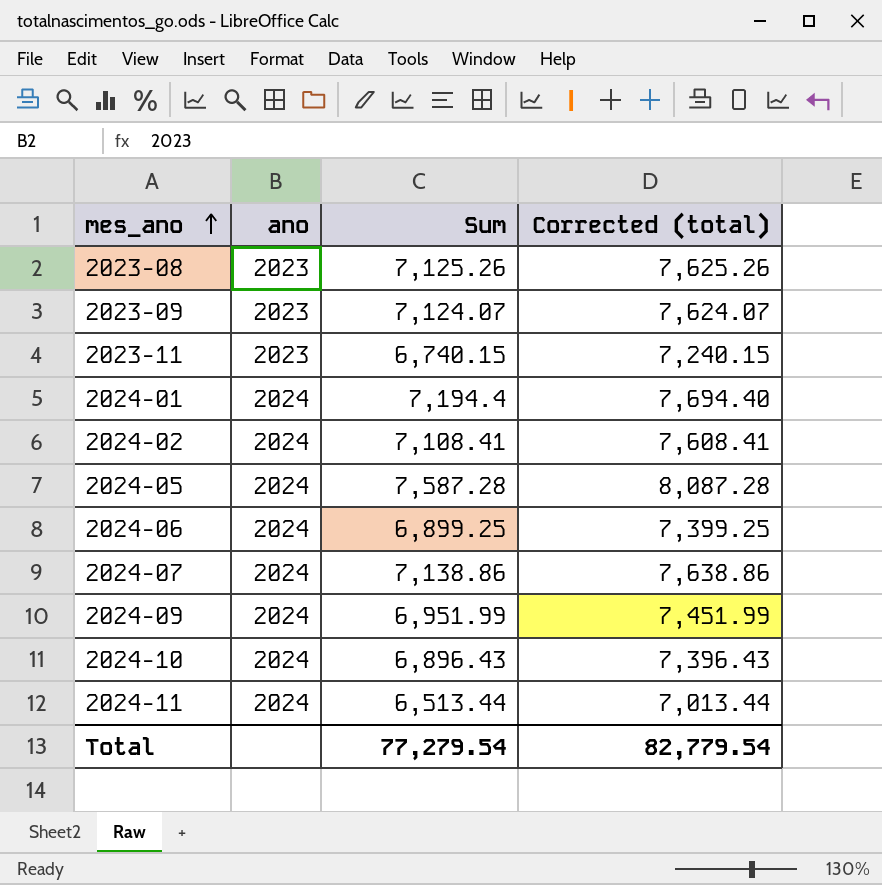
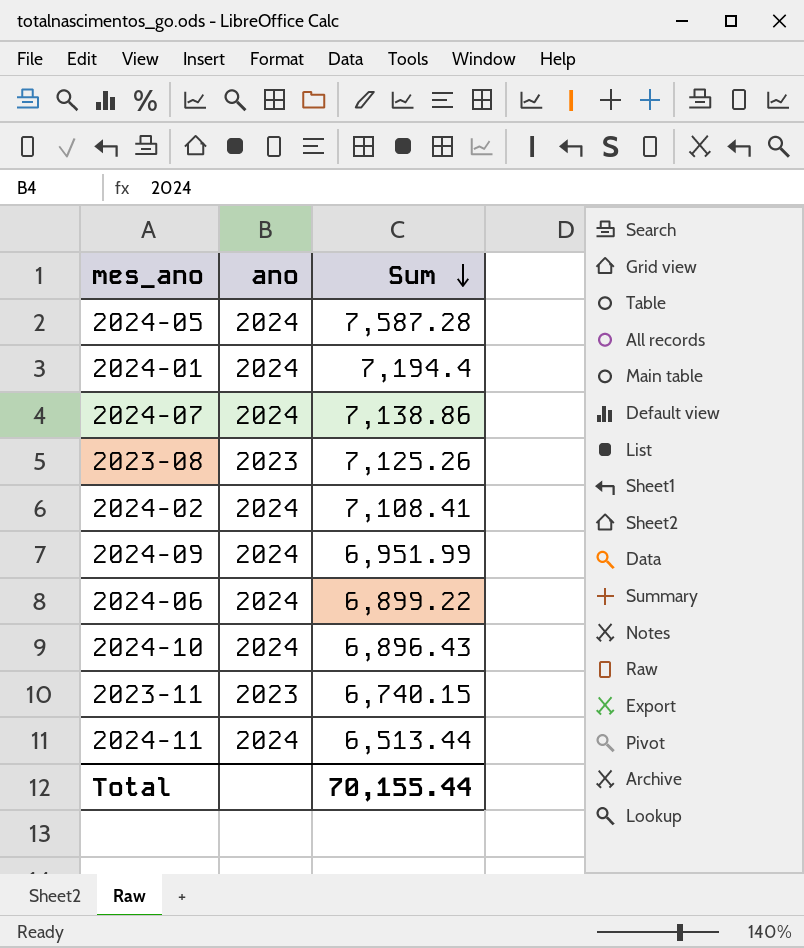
row order: mes_ano ascending -> Sum descending
column Corrected (total) | formula: [Sum] + 500 -> none
row 2023-09: 2023 | 7,124.07 | 7,624.07 -> none
2024-06 | Sum: 6,899.25 -> 6,899.22
Total | Sum: 77,279.54 -> 70,155.44

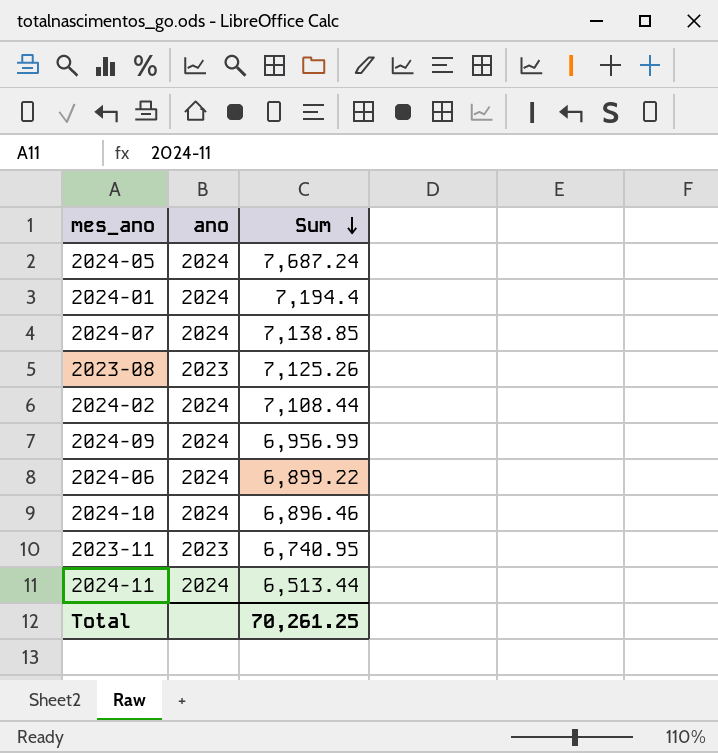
2024-05 | Sum: 7,587.28 -> 7,687.24
2024-07 | Sum: 7,138.86 -> 7,138.85
2024-02 | Sum: 7,108.41 -> 7,108.44
2024-09 | Sum: 6,951.99 -> 6,956.99
2024-10 | Sum: 6,896.43 -> 6,896.46
2023-11 | Sum: 6,740.15 -> 6,740.95
Total | Sum: 70,155.44 -> 70,261.25

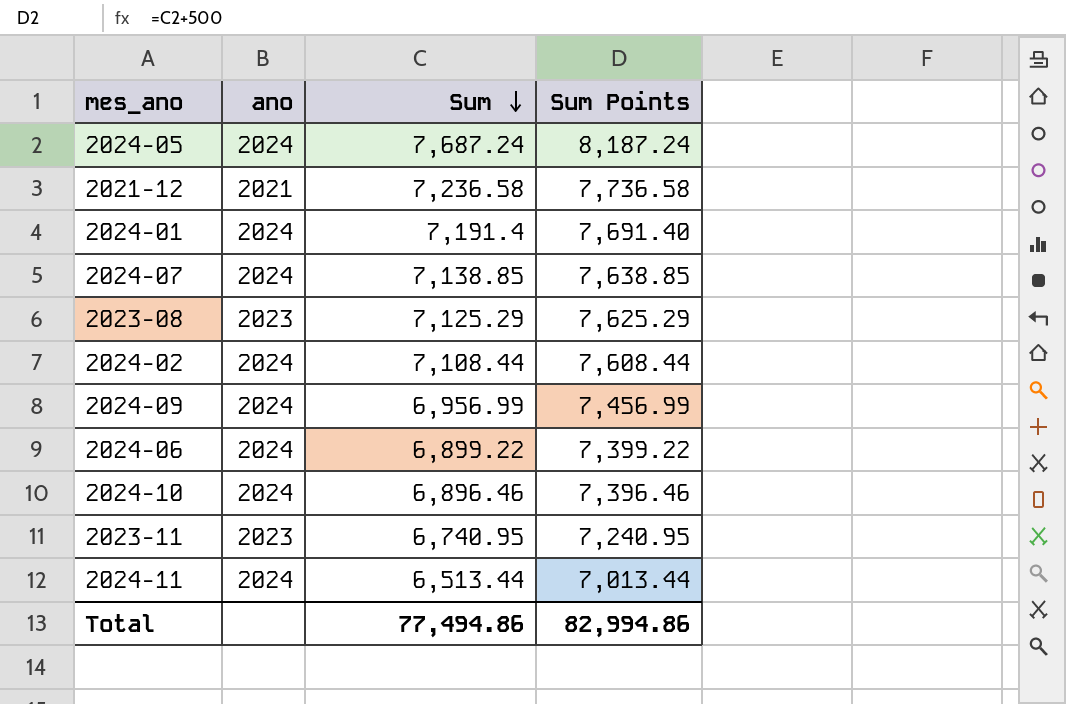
column Sum Points | formula: none -> [Sum] + 500
row 2021-12: none -> 2021 | 7,236.58 | 7,736.58
2024-01 | Sum: 7,194.4 -> 7,191.4
2023-08 | Sum: 7,125.26 -> 7,125.29
Total | Sum: 70,261.25 -> 77,494.86

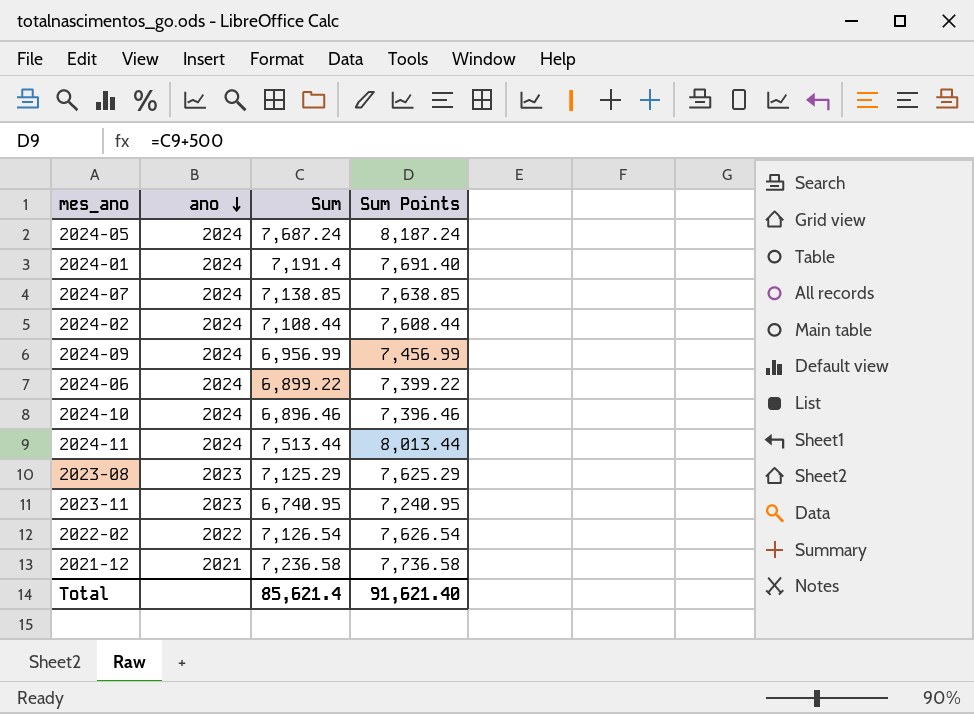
row order: Sum descending -> ano descending
2024-11 | Sum: 6,513.44 -> 7,513.44
2024-11 | Sum Points: 7,013.44 -> 8,013.44
row 2022-02: none -> 2022 | 7,126.54 | 7,626.54
Total | Sum: 77,494.86 -> 85,621.4
Total | Sum Points: 82,994.86 -> 91,621.40

